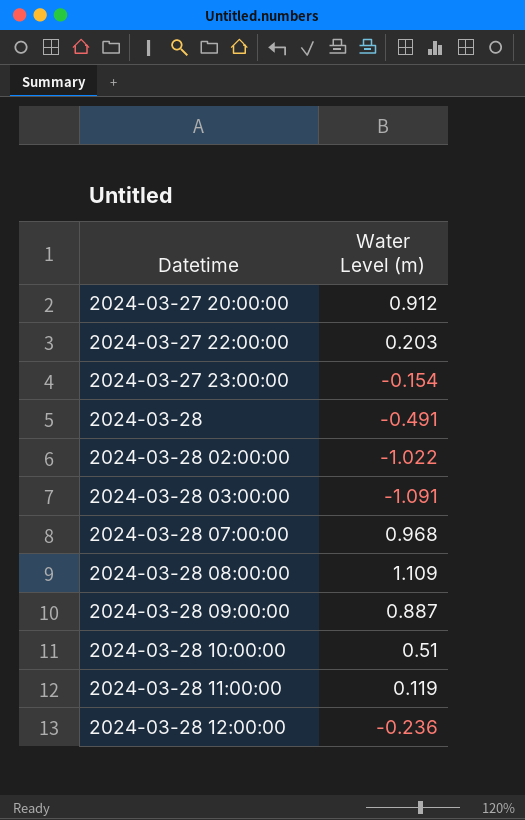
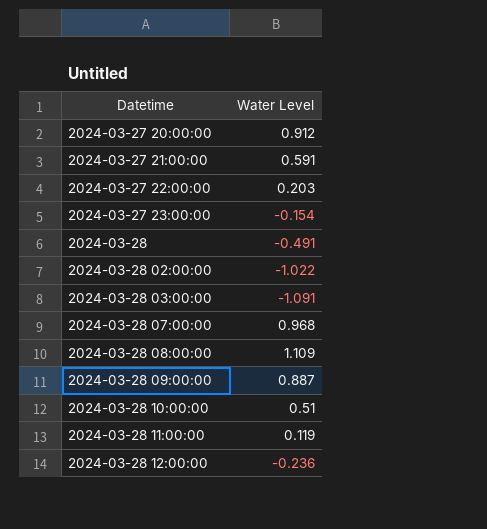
column name: Water Level (m) -> Water Level
row 2024-03-27 21:00:00: none -> 0.591

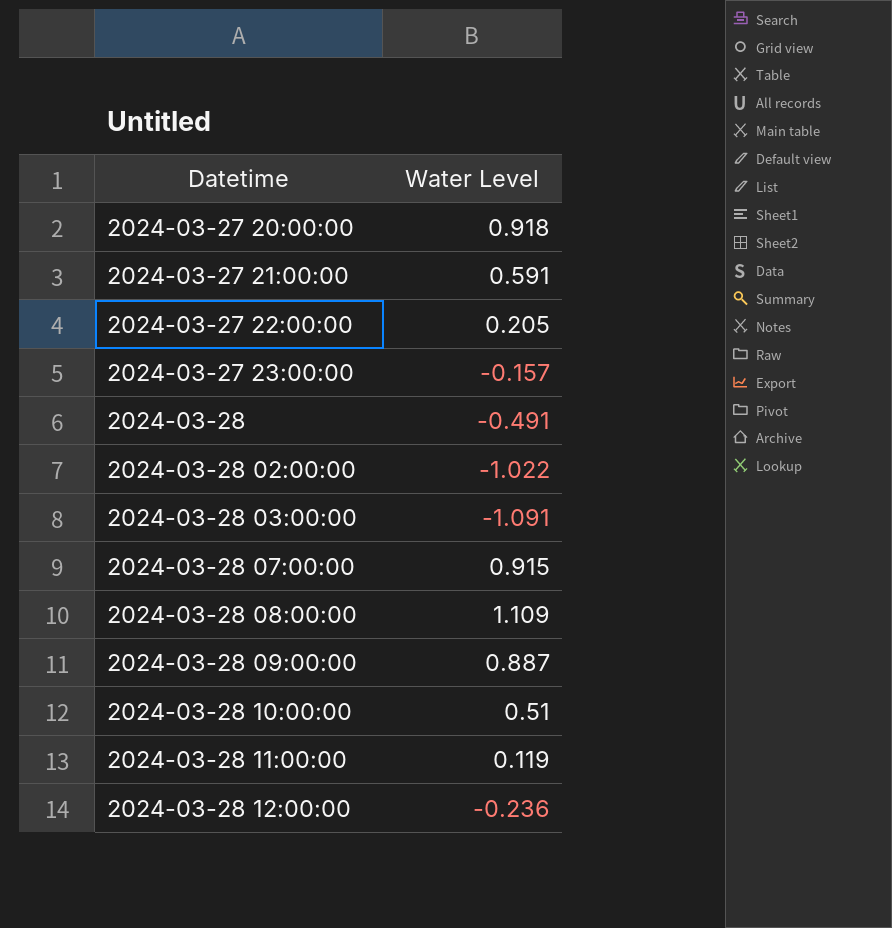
2024-03-27 20:00:00 | Water Level: 0.912 -> 0.918
2024-03-27 22:00:00 | Water Level: 0.203 -> 0.205
2024-03-27 23:00:00 | Water Level: -0.154 -> -0.157
2024-03-28 07:00:00 | Water Level: 0.968 -> 0.915

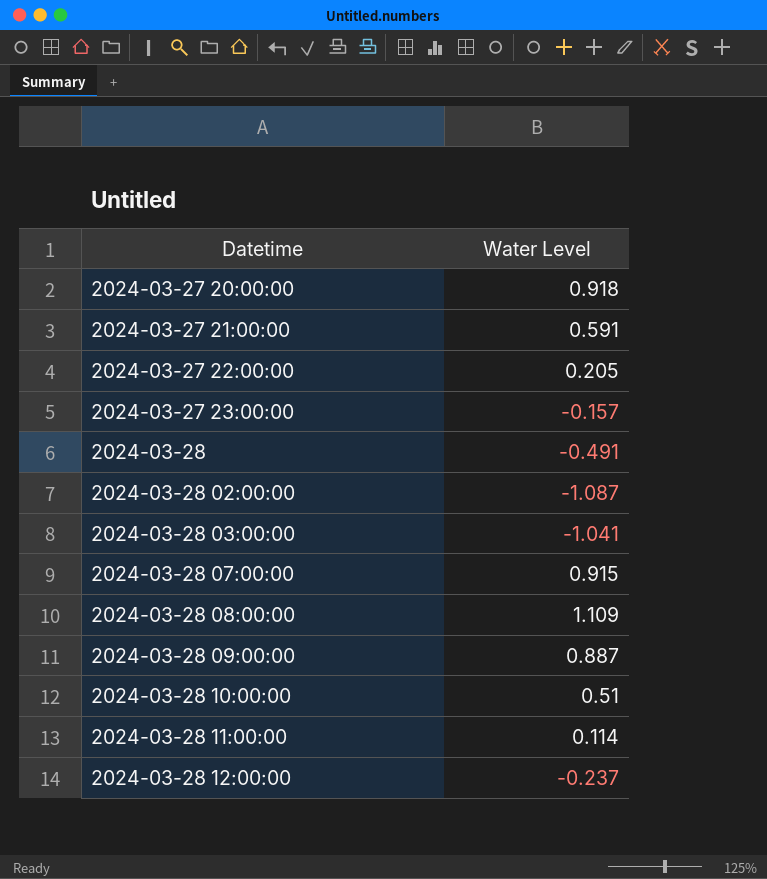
2024-03-28 02:00:00 | Water Level: -1.022 -> -1.087
2024-03-28 03:00:00 | Water Level: -1.091 -> -1.041
2024-03-28 11:00:00 | Water Level: 0.119 -> 0.114
2024-03-28 12:00:00 | Water Level: -0.236 -> -0.237

